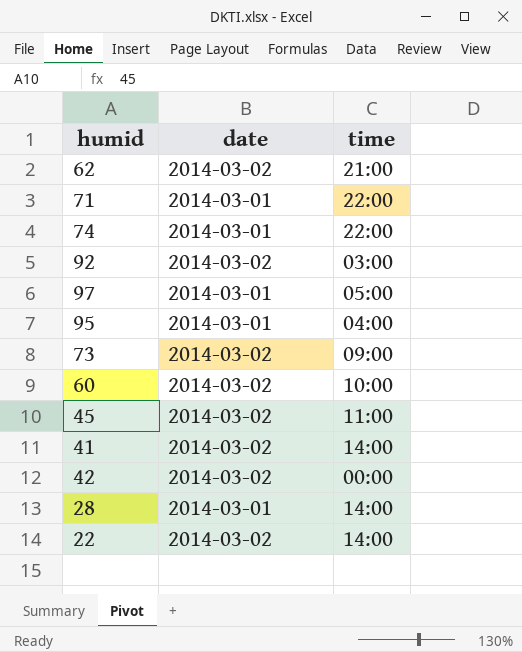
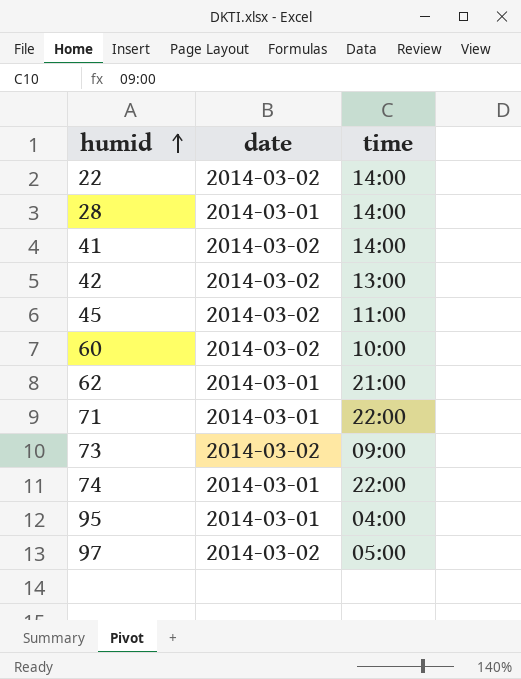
row order: none -> humid ascending
row 92: 2014-03-02 | 03:00 -> none
42 | time: 00:00 -> 13:00
62 | date: 2014-03-02 -> 2014-03-01
97 | date: 2014-03-01 -> 2014-03-02

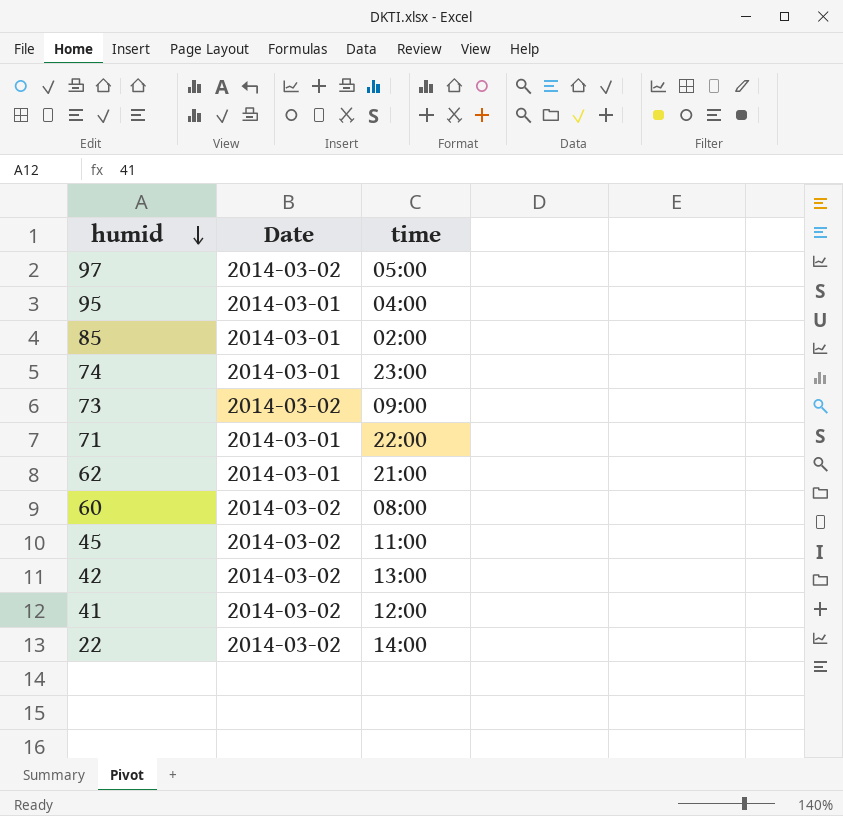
row order: humid ascending -> humid descending
column name: date -> Date
row 28: 2014-03-01 | 14:00 -> none
row 85: none -> 2014-03-01 | 02:00
74 | time: 22:00 -> 23:00
60 | time: 10:00 -> 08:00
41 | time: 14:00 -> 12:00

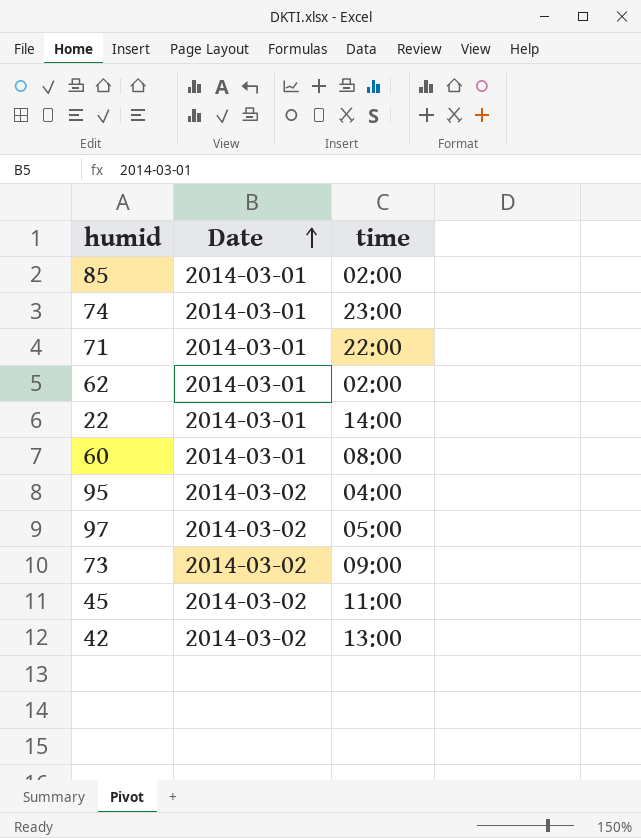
row order: humid descending -> Date ascending
row 41: 2014-03-02 | 12:00 -> none
62 | time: 21:00 -> 02:00
22 | Date: 2014-03-02 -> 2014-03-01
60 | Date: 2014-03-02 -> 2014-03-01
95 | Date: 2014-03-01 -> 2014-03-02

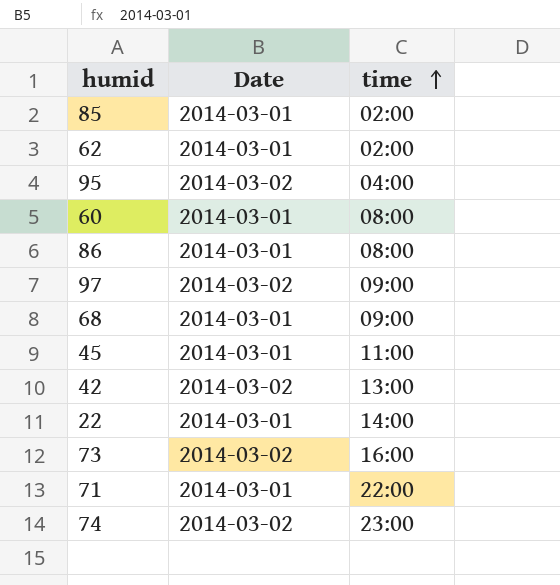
row order: Date ascending -> time ascending
row 86: none -> 2014-03-01 | 08:00
97 | time: 05:00 -> 09:00
row 68: none -> 2014-03-01 | 09:00
45 | Date: 2014-03-02 -> 2014-03-01
73 | time: 09:00 -> 16:00
74 | Date: 2014-03-01 -> 2014-03-02

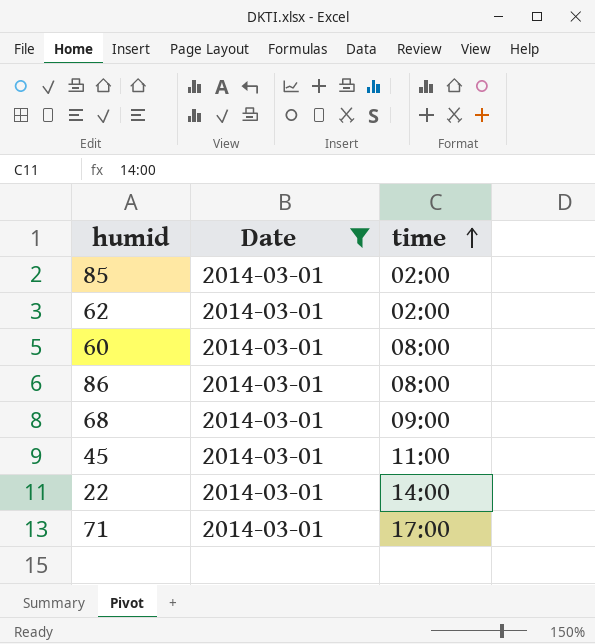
filter: none -> Date = 2014-03-01
71 | time: 22:00 -> 17:00

